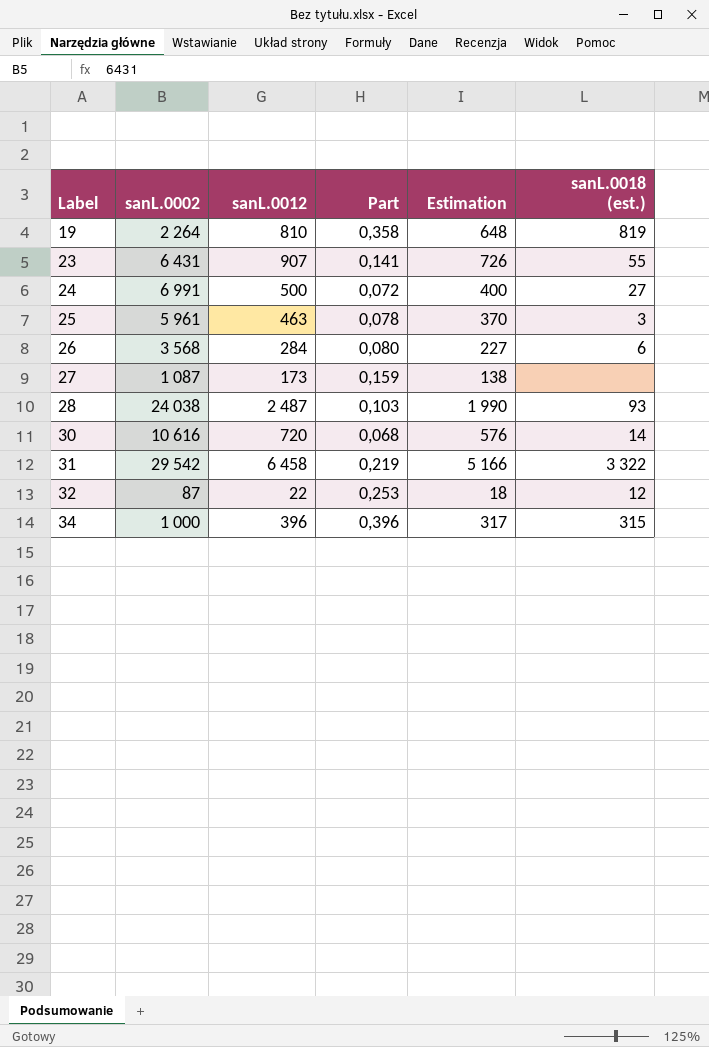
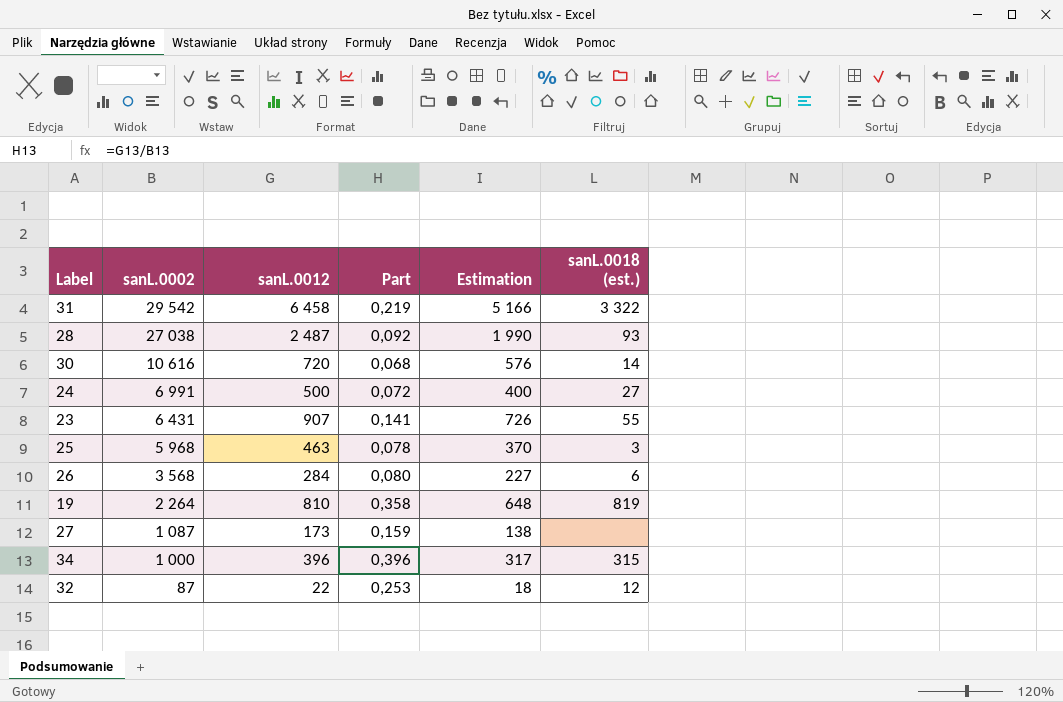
row order: Label ascending -> sanL.0002 descending
28 | sanL.0002: 24 038 -> 27 038
28 | Part: 0,103 -> 0,092
25 | sanL.0002: 5 961 -> 5 968

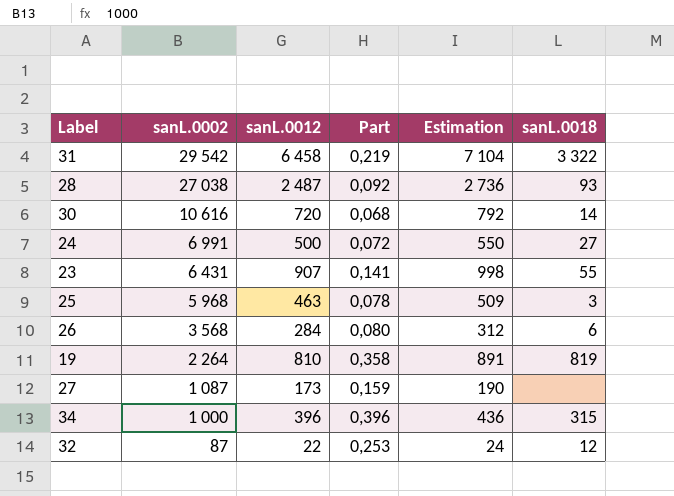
column Estimation | formula: [sanL.0012] * 0,8 -> [sanL.0012] * 1,1
column name: sanL.0018 (est.) -> sanL.0018

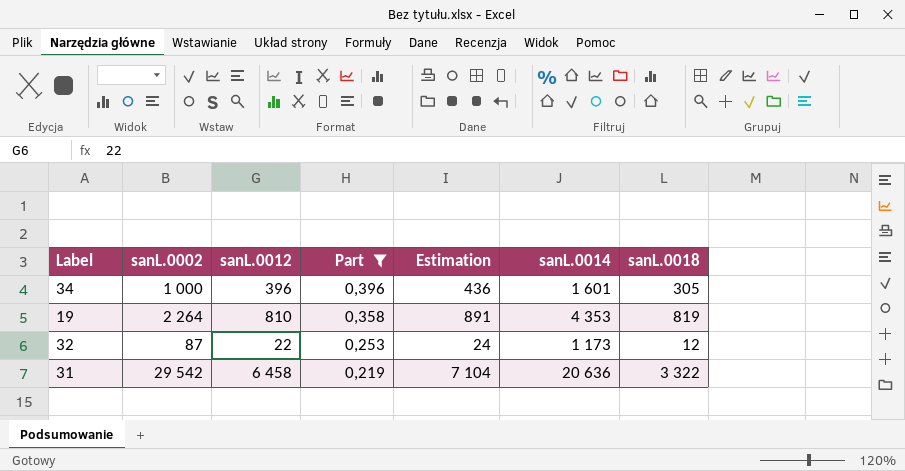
filter: none -> Part >= 0,219
row order: sanL.0002 descending -> Part descending
column sanL.0014 | position: none -> 6
34 | sanL.0018: 315 -> 305

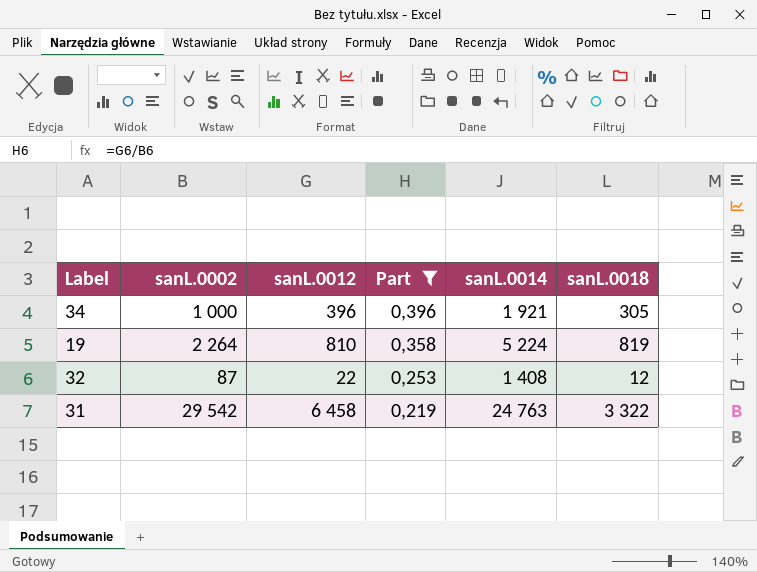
column Estimation | formula: [sanL.0012] * 1,1 -> none
34 | sanL.0014: 1 601 -> 1 921
19 | sanL.0014: 4 353 -> 5 224
32 | sanL.0014: 1 173 -> 1 408
31 | sanL.0014: 20 636 -> 24 763

